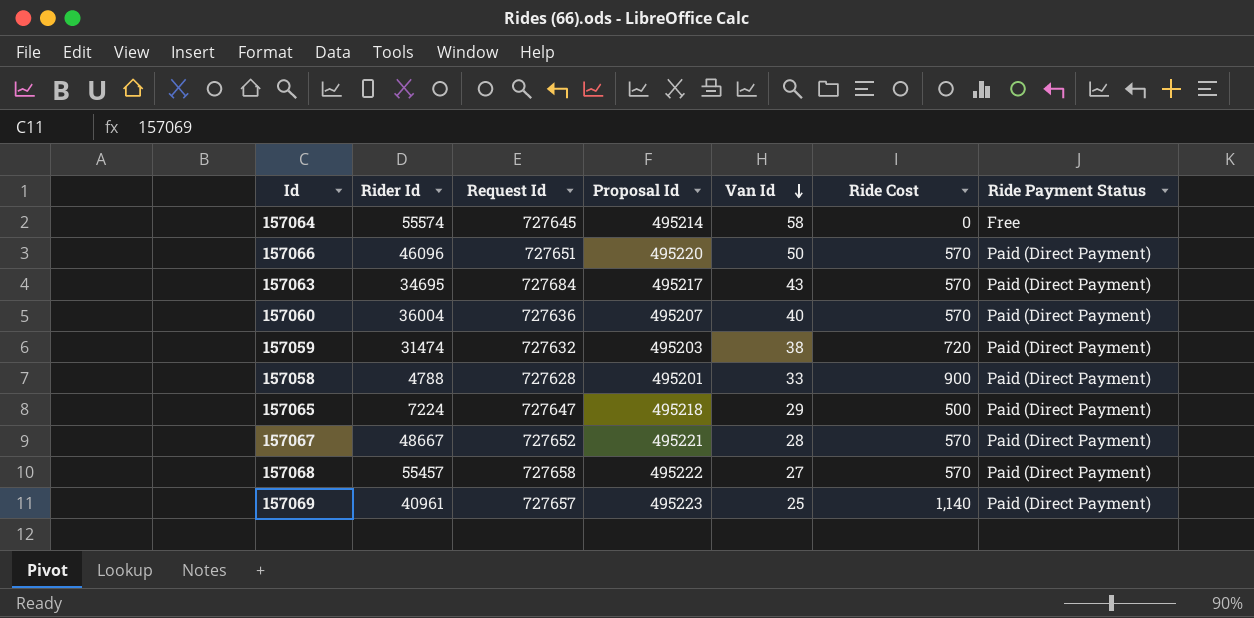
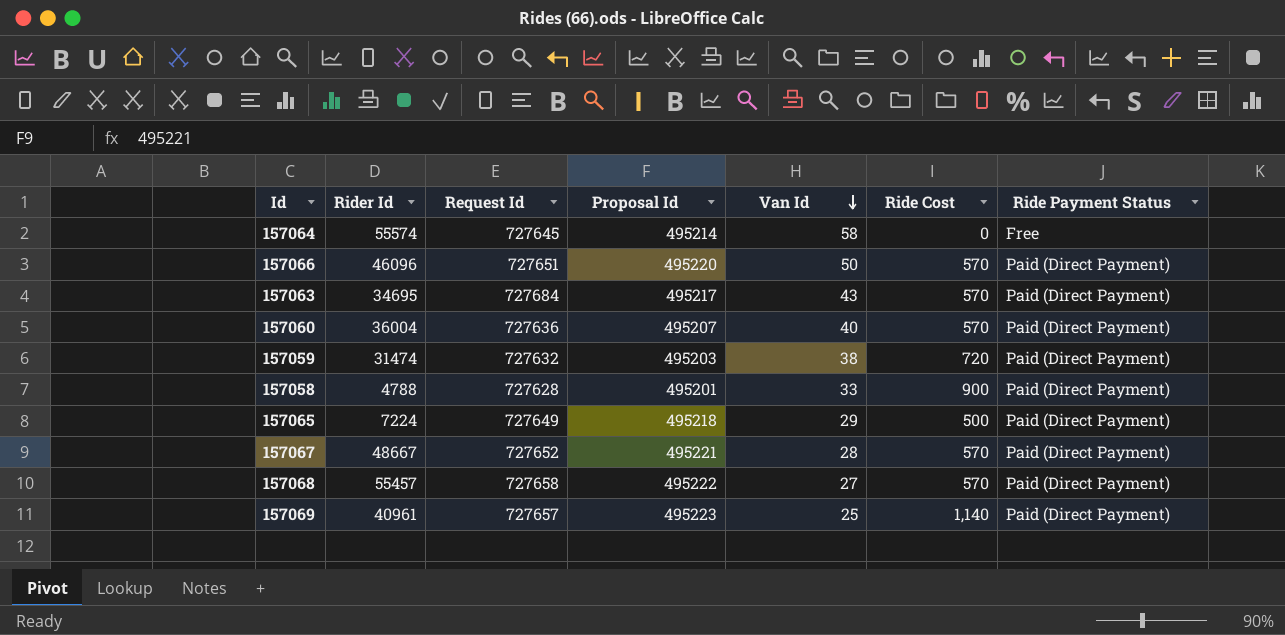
157065 | Request Id: 727647 -> 727649

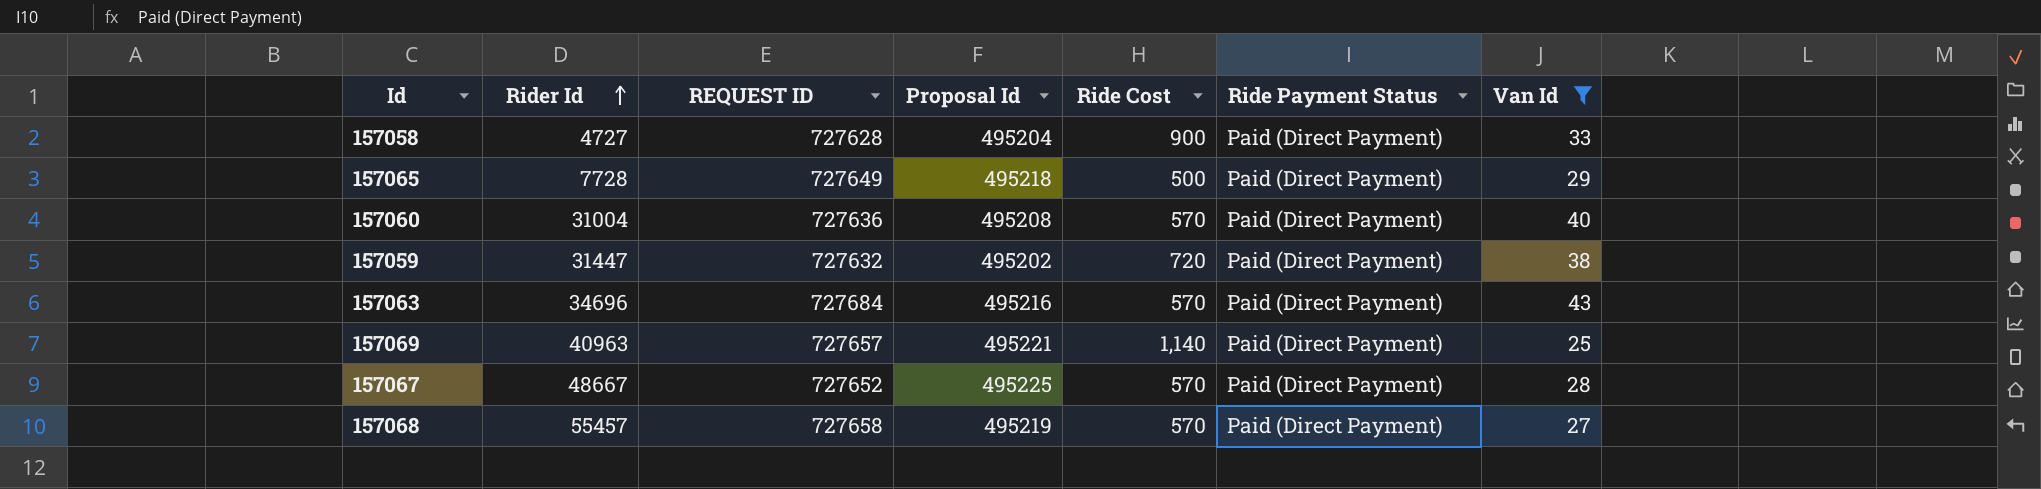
filter: none -> Van Id <= 43
row order: Van Id descending -> Rider Id ascending
column name: Request Id -> REQUEST ID
column Van Id | position: 5 -> 7
157058 | Rider Id: 4788 -> 4727
157058 | Proposal Id: 495201 -> 495204
157065 | Rider Id: 7224 -> 7728
157060 | Rider Id: 36004 -> 31004
157060 | Proposal Id: 495207 -> 495208
157059 | Rider Id: 31474 -> 31447
157059 | Proposal Id: 495203 -> 495202
157063 | Rider Id: 34695 -> 34696
157063 | Proposal Id: 495217 -> 495216
157069 | Rider Id: 40961 -> 40963
157069 | Proposal Id: 495223 -> 495221
157067 | Proposal Id: 495221 -> 495225
157068 | Proposal Id: 495222 -> 495219

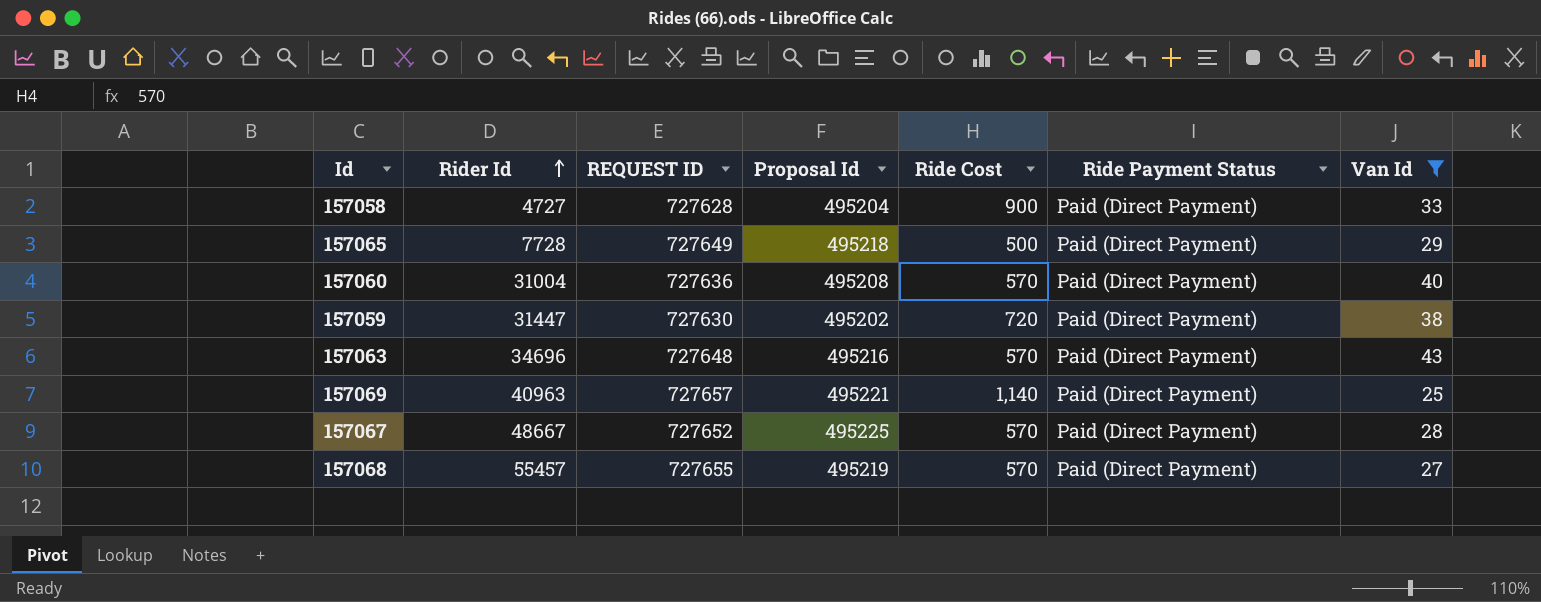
157059 | REQUEST ID: 727632 -> 727630
157063 | REQUEST ID: 727684 -> 727648
157068 | REQUEST ID: 727658 -> 727655

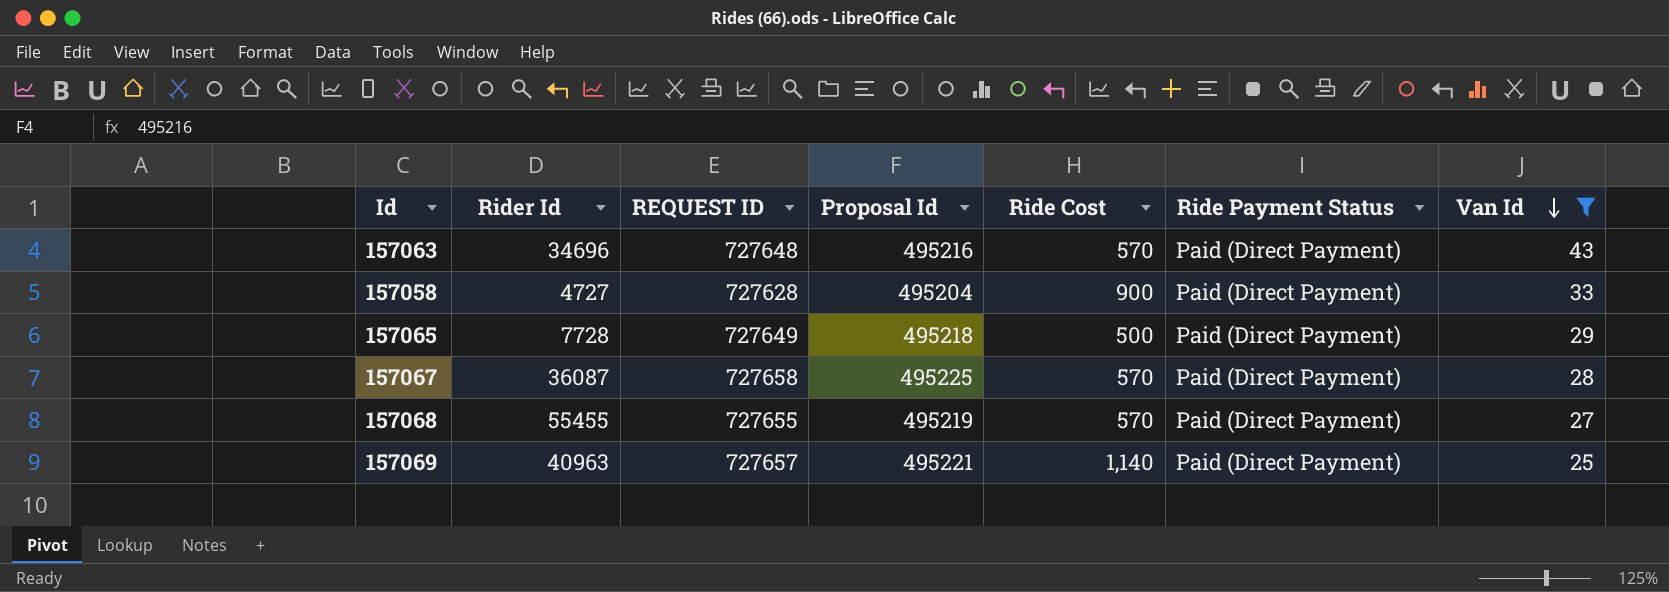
row order: Rider Id ascending -> Van Id descending
row 157060: 31004 | 727636 | 495208 | 570 | Paid (Direct Payment) | 40 -> none
row 157059: 31447 | 727630 | 495202 | 720 | Paid (Direct Payment) | 38 -> none
157067 | Rider Id: 48667 -> 36087
157067 | REQUEST ID: 727652 -> 727658
157068 | Rider Id: 55457 -> 55455

